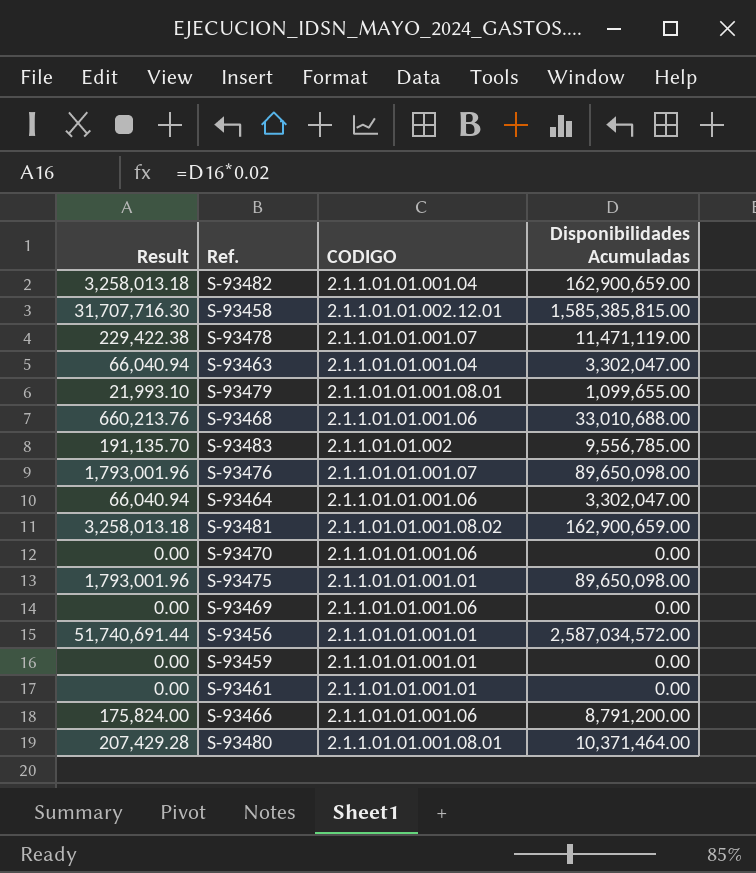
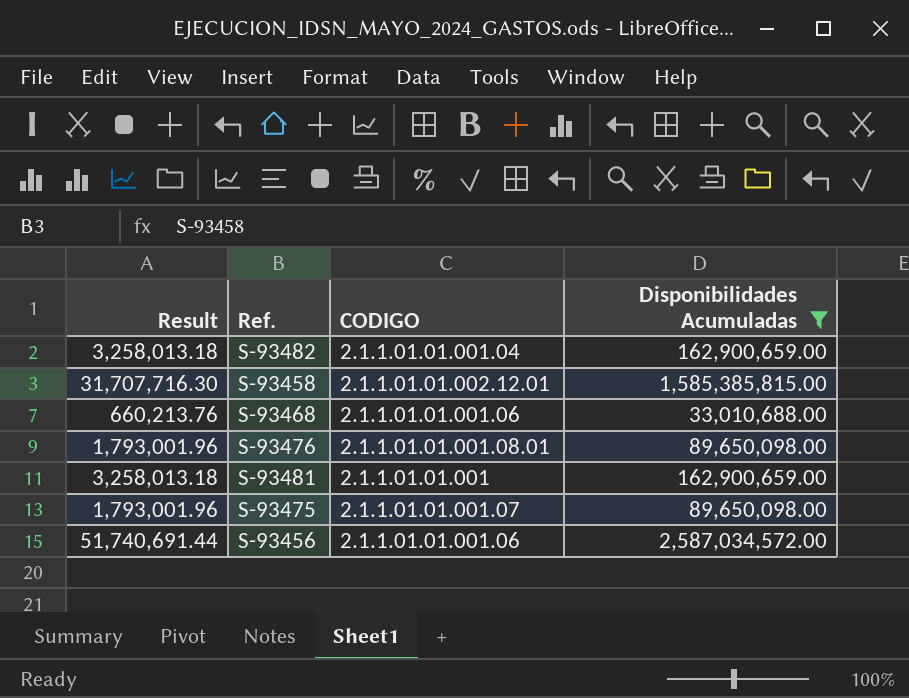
filter: none -> Disponibilidades Acumuladas >= 33,010,688.00
S-93476 | CODIGO: 2.1.1.01.01.001.07 -> 2.1.1.01.01.001.08.01
S-93481 | CODIGO: 2.1.1.01.01.001.08.02 -> 2.1.1.01.01.001
S-93475 | CODIGO: 2.1.1.01.01.001.01 -> 2.1.1.01.01.001.07
S-93456 | CODIGO: 2.1.1.01.01.001.01 -> 2.1.1.01.01.001.06

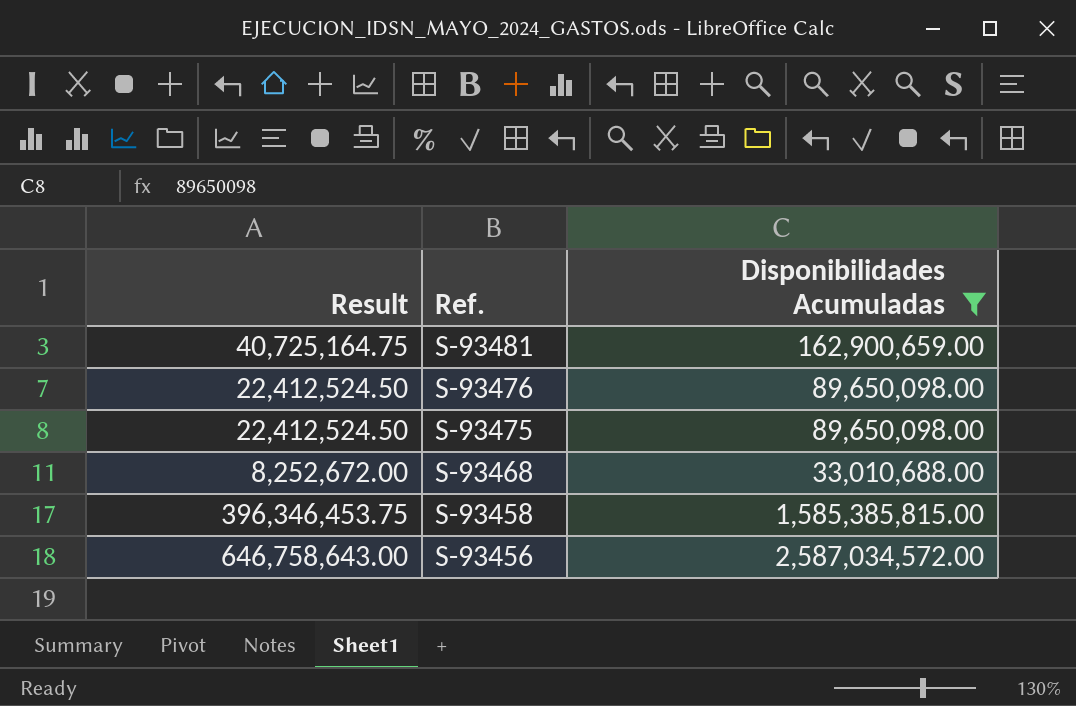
row order: none -> Ref. descending
column CODIGO | position: 3 -> none
column Result | formula: [Disponibilidades Acumuladas] * 0.02 -> [Disponibilidades Acumuladas] * 0.25
row S-93482: 3,258,013.18 | 2.1.1.01.01.001.04 | 162,900,659.00 -> none

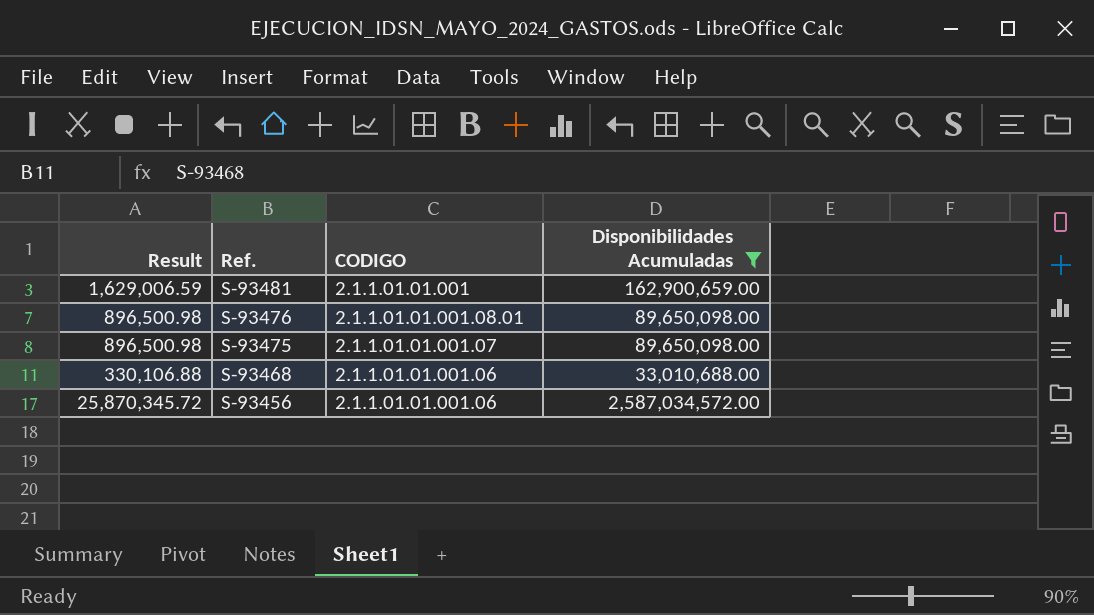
column Result | formula: [Disponibilidades Acumuladas] * 0.25 -> [Disponibilidades Acumuladas] * 0.01
column CODIGO | position: none -> 3
row S-93458: 396,346,453.75 | 1,585,385,815.00 -> none

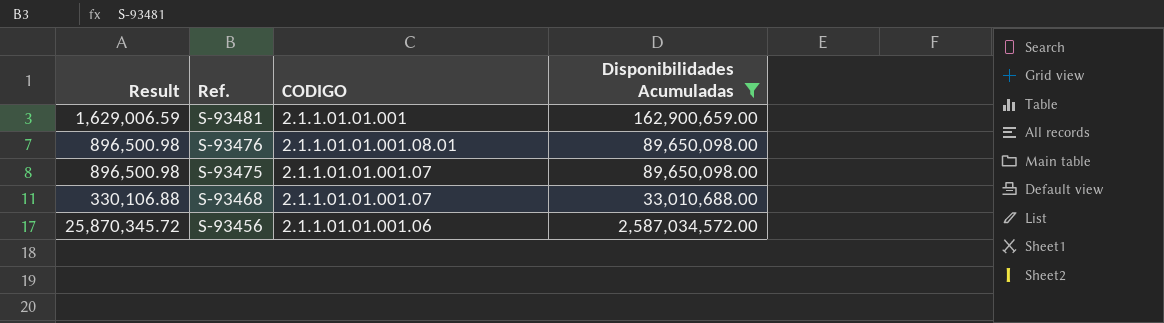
S-93468 | CODIGO: 2.1.1.01.01.001.06 -> 2.1.1.01.01.001.07

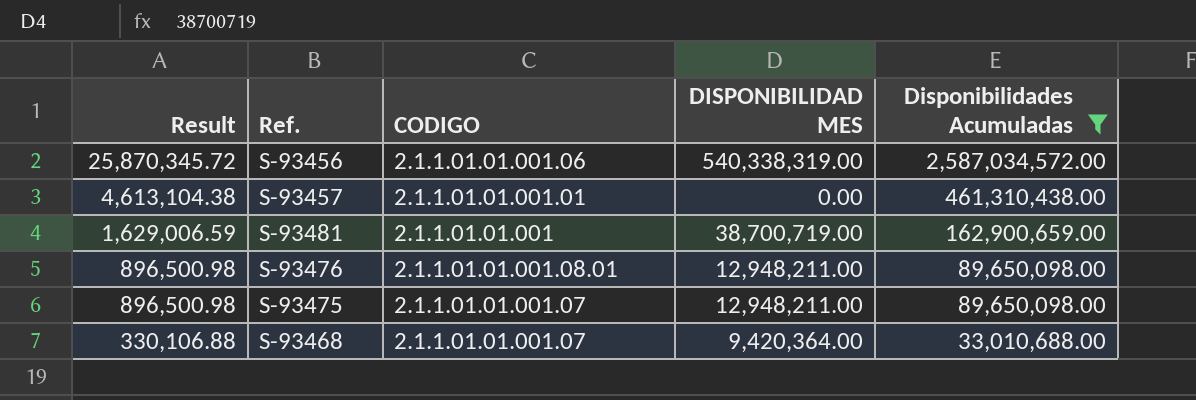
row order: Ref. descending -> Result descending
column DISPONIBILIDAD MES | position: none -> 4
row S-93457: none -> 4,613,104.38 | 2.1.1.01.01.001.01 | 0.00 | 461,310,438.00

